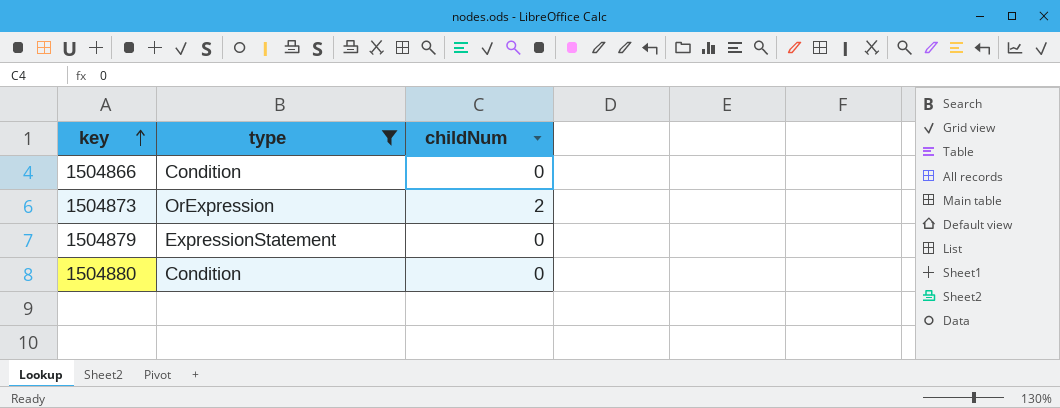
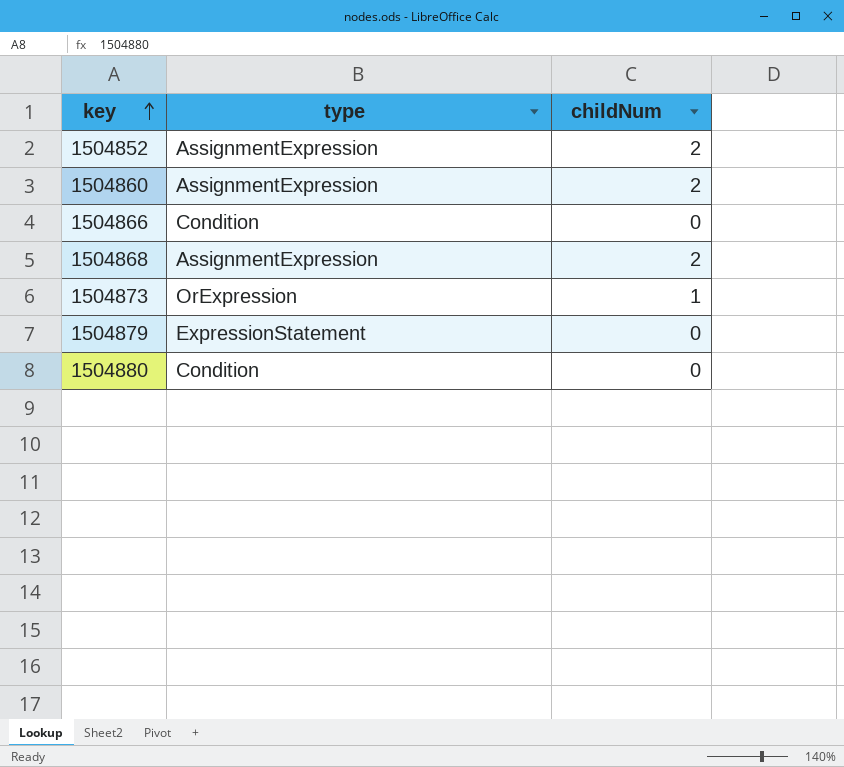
filter: type != AssignmentExpression -> none
1504873 | childNum: 2 -> 1

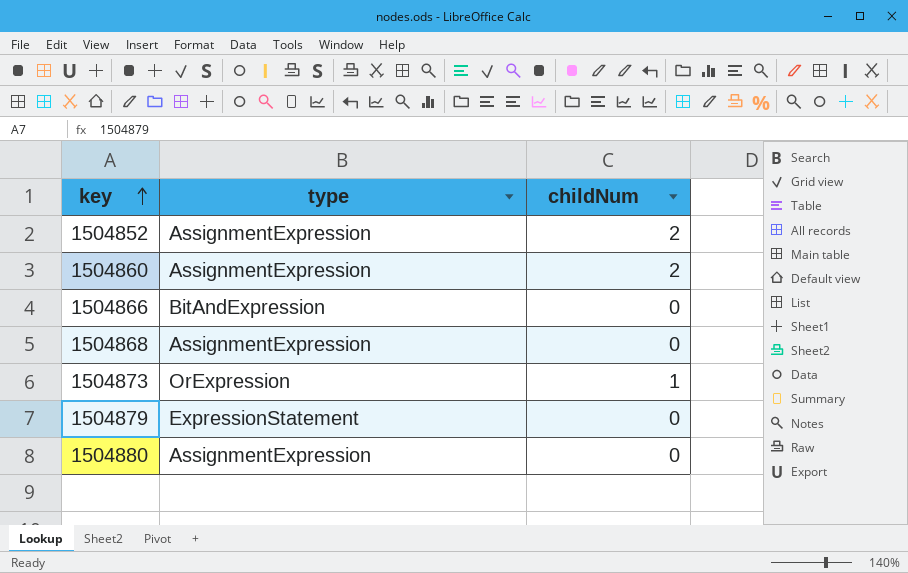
1504866 | type: Condition -> BitAndExpression
1504868 | childNum: 2 -> 0
1504880 | type: Condition -> AssignmentExpression

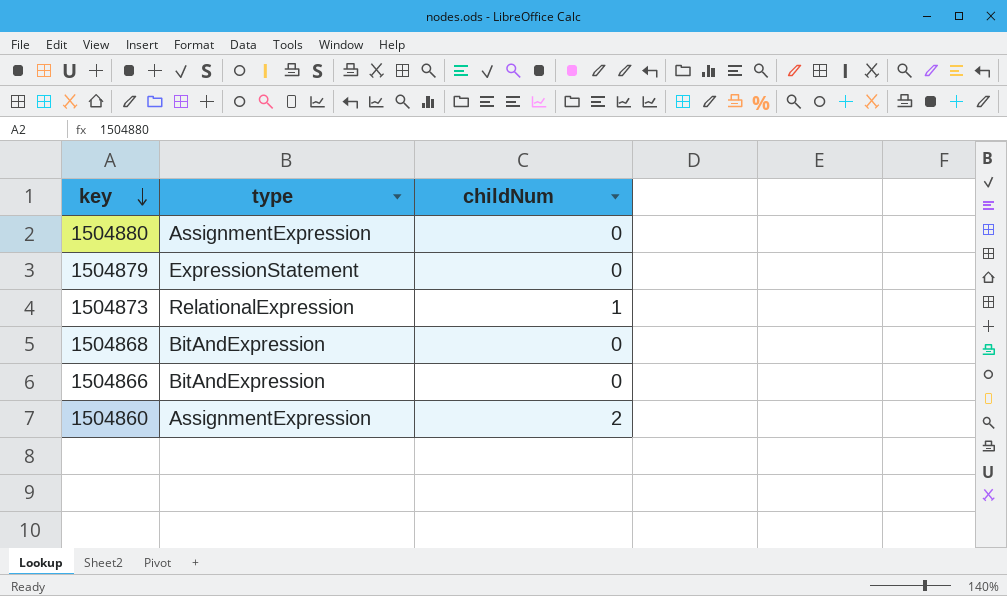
row order: key ascending -> key descending
row 1504852: AssignmentExpression | 2 -> none
1504873 | type: OrExpression -> RelationalExpression
1504868 | type: AssignmentExpression -> BitAndExpression

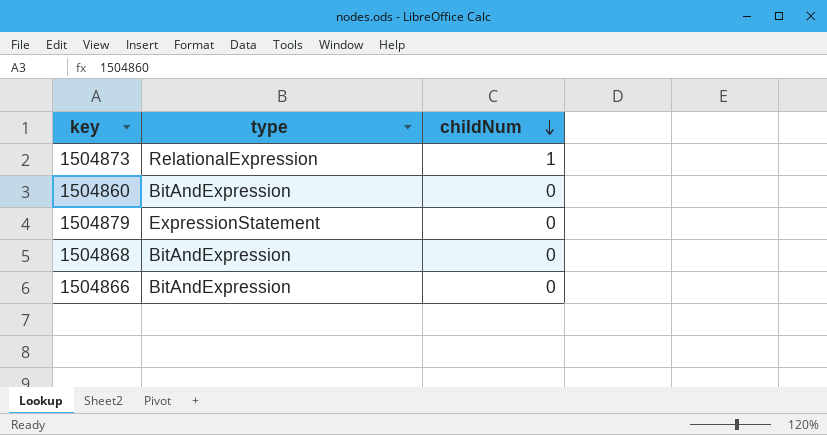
row order: key descending -> childNum descending
row 1504880: AssignmentExpression | 0 -> none
1504860 | type: AssignmentExpression -> BitAndExpression
1504860 | childNum: 2 -> 0

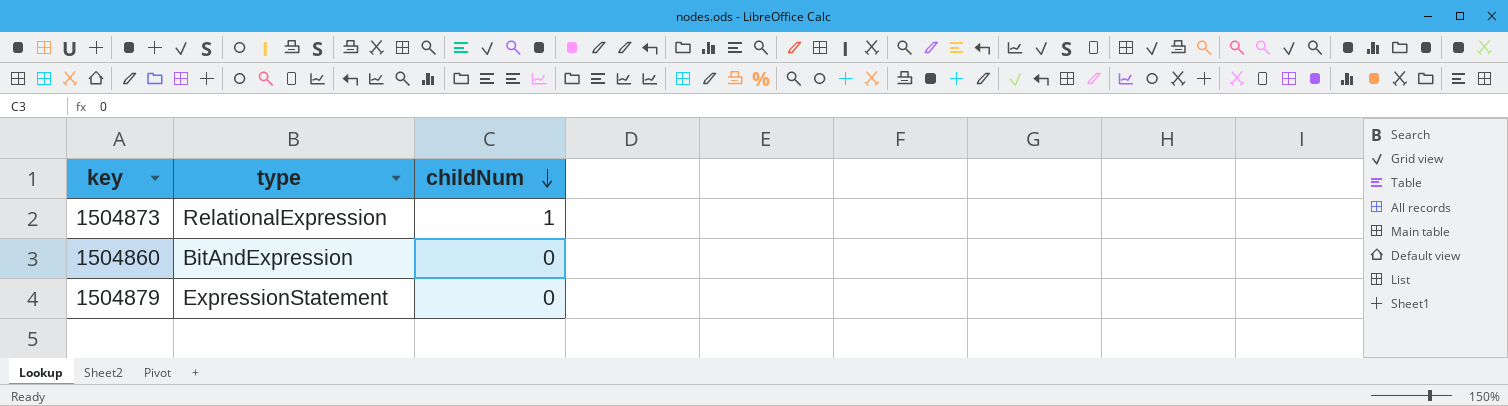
row 1504868: BitAndExpression | 0 -> none
row 1504866: BitAndExpression | 0 -> none

